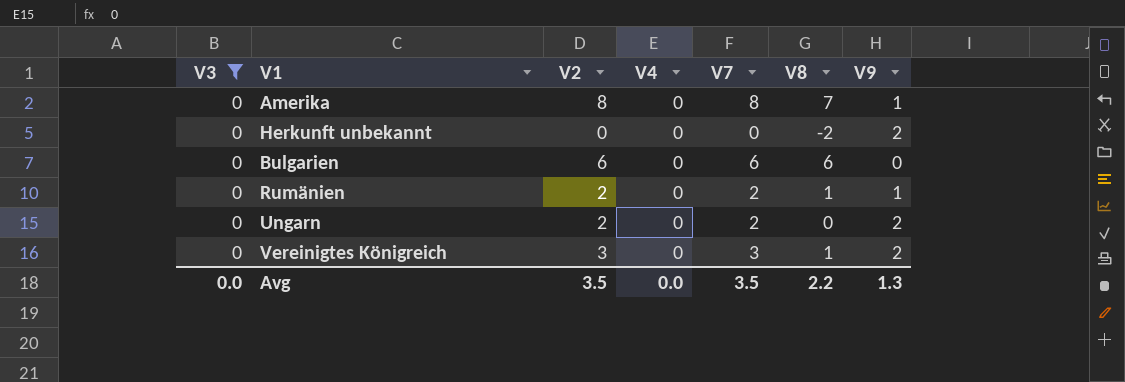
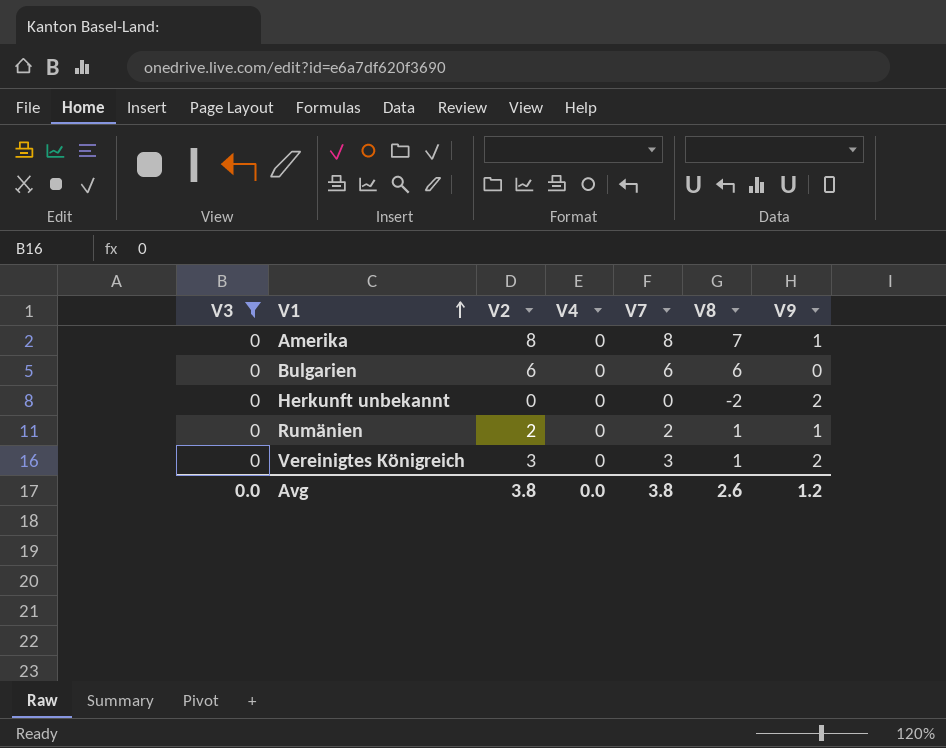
row order: none -> V1 ascending
row Ungarn: 0 | 2 | 0 | 2 | 0 | 2 -> none
Avg | V2: 3.5 -> 3.8
Avg | V7: 3.5 -> 3.8
Avg | V8: 2.2 -> 2.6
Avg | V9: 1.3 -> 1.2

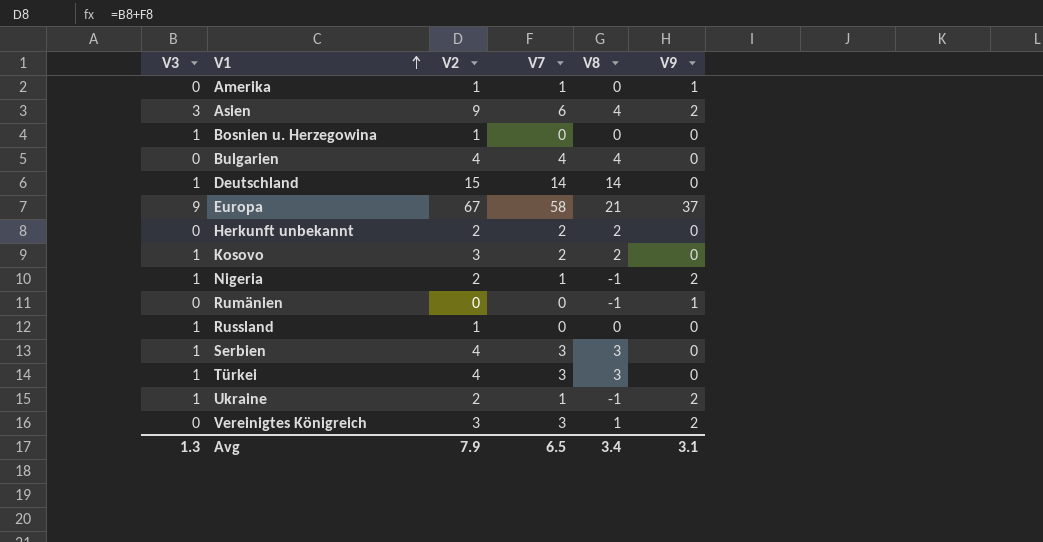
filter: V3 = 0 -> none
column V4 | position: 4 -> none
Amerika | V2: 8 -> 1
Amerika | V7: 8 -> 1
Amerika | V8: 7 -> 0
Bulgarien | V2: 6 -> 4
Bulgarien | V7: 6 -> 4
Bulgarien | V8: 6 -> 4
Herkunft unbekannt | V2: 0 -> 2
Herkunft unbekannt | V7: 0 -> 2
Herkunft unbekannt | V8: -2 -> 2
Herkunft unbekannt | V9: 2 -> 0
Rumänien | V2: 2 -> 0
Rumänien | V7: 2 -> 0
Rumänien | V8: 1 -> -1
Avg | V3: 0.0 -> 1.3
Avg | V2: 3.8 -> 7.9
Avg | V7: 3.8 -> 6.5
Avg | V8: 2.6 -> 3.4
Avg | V9: 1.2 -> 3.1

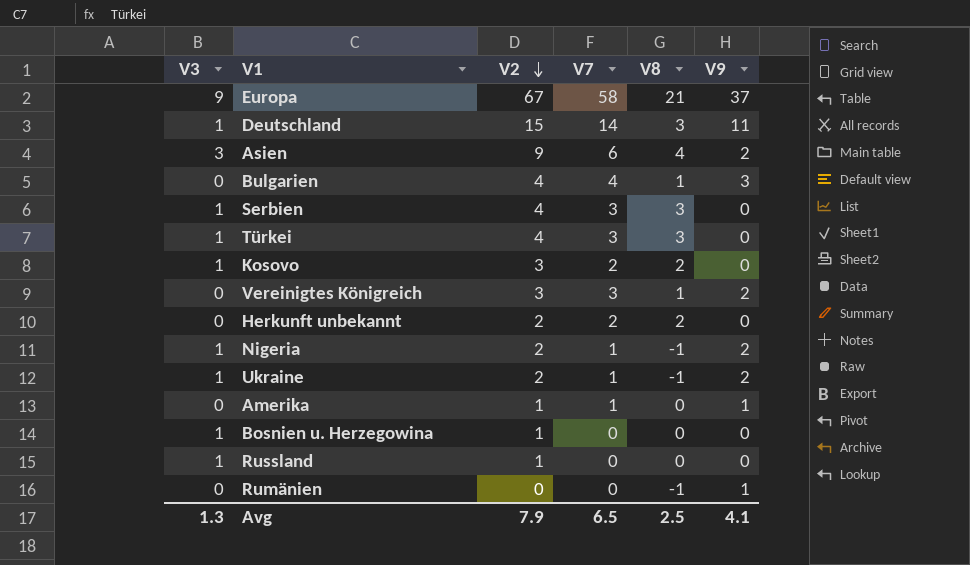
row order: V1 ascending -> V2 descending
Deutschland | V8: 14 -> 3
Deutschland | V9: 0 -> 11
Bulgarien | V8: 4 -> 1
Bulgarien | V9: 0 -> 3
Avg | V8: 3.4 -> 2.5
Avg | V9: 3.1 -> 4.1

